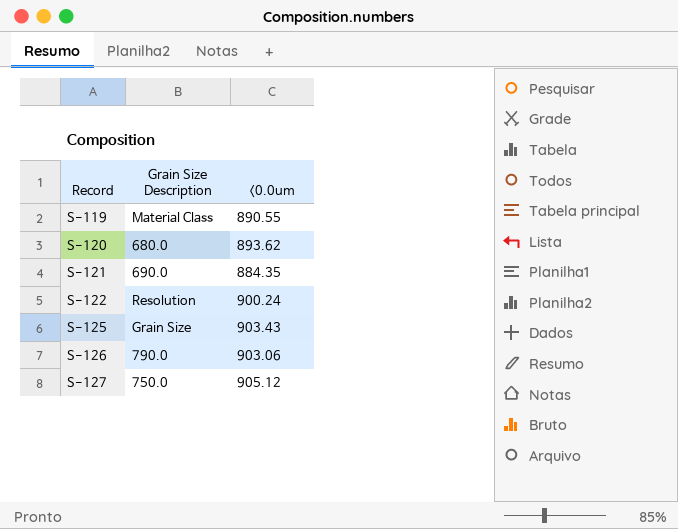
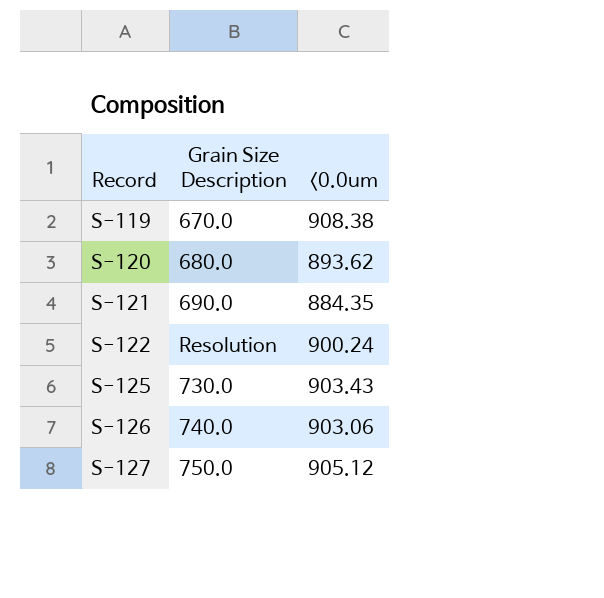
S-119 | Grain Size Description: Material Class -> 670.0
S-119 | <0.0um: 890.55 -> 908.38
S-125 | Grain Size Description: Grain Size -> 730.0
S-126 | Grain Size Description: 790.0 -> 740.0

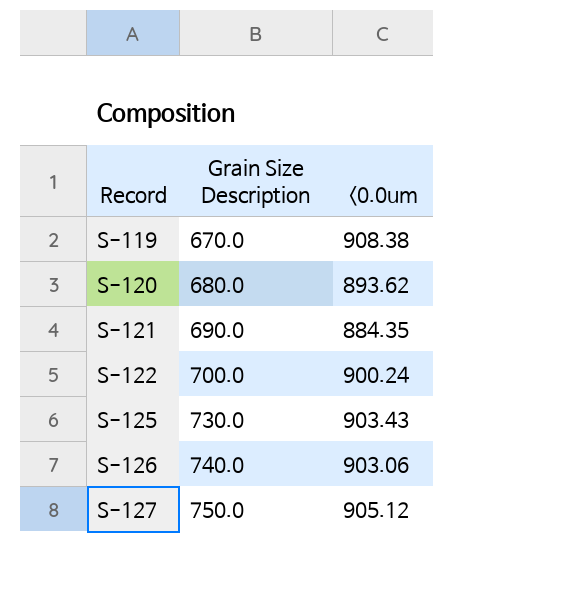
S-122 | Grain Size Description: Resolution -> 700.0

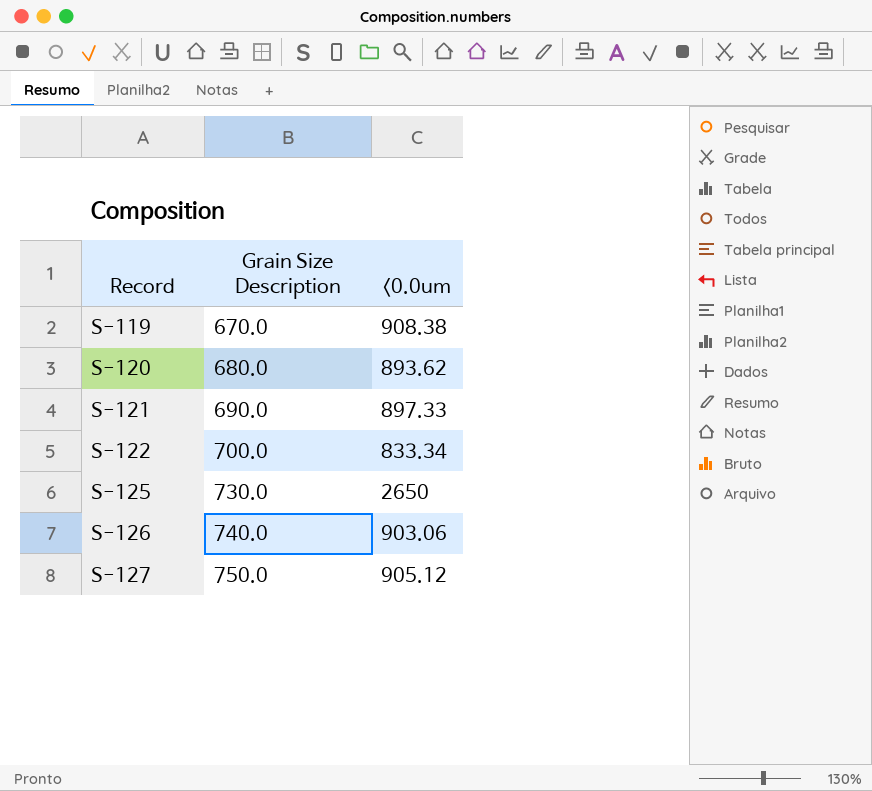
S-121 | <0.0um: 884.35 -> 897.33
S-122 | <0.0um: 900.24 -> 833.34
S-125 | <0.0um: 903.43 -> 2650

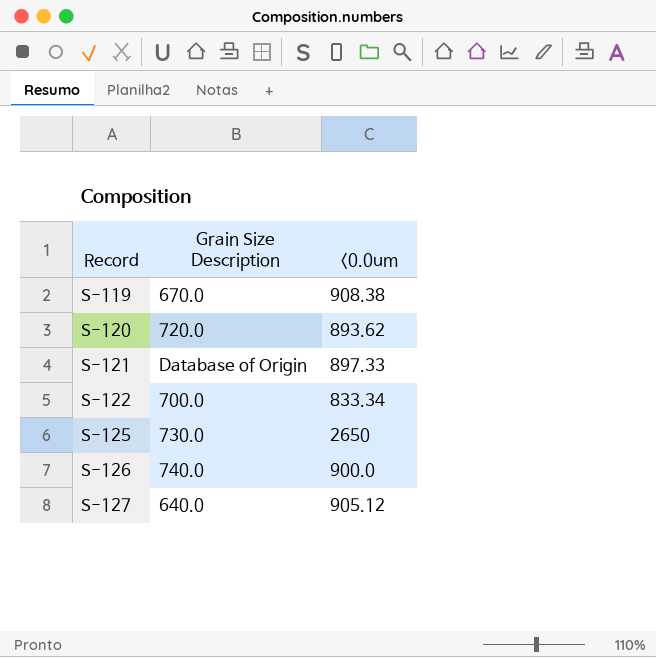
S-120 | Grain Size Description: 680.0 -> 720.0
S-121 | Grain Size Description: 690.0 -> Database of Origin
S-126 | <0.0um: 903.06 -> 900.0
S-127 | Grain Size Description: 750.0 -> 640.0

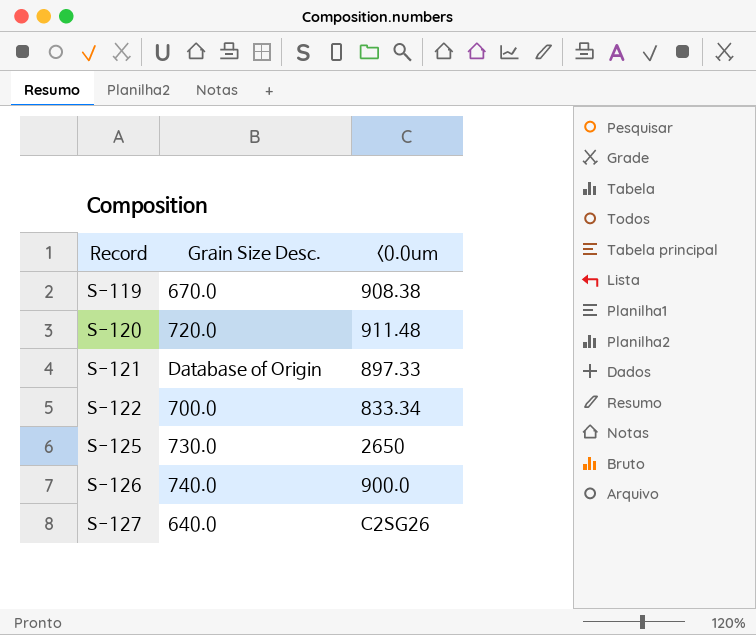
column name: Grain Size Description -> Grain Size Desc.
S-120 | <0.0um: 893.62 -> 911.48
S-127 | <0.0um: 905.12 -> C2SG26

